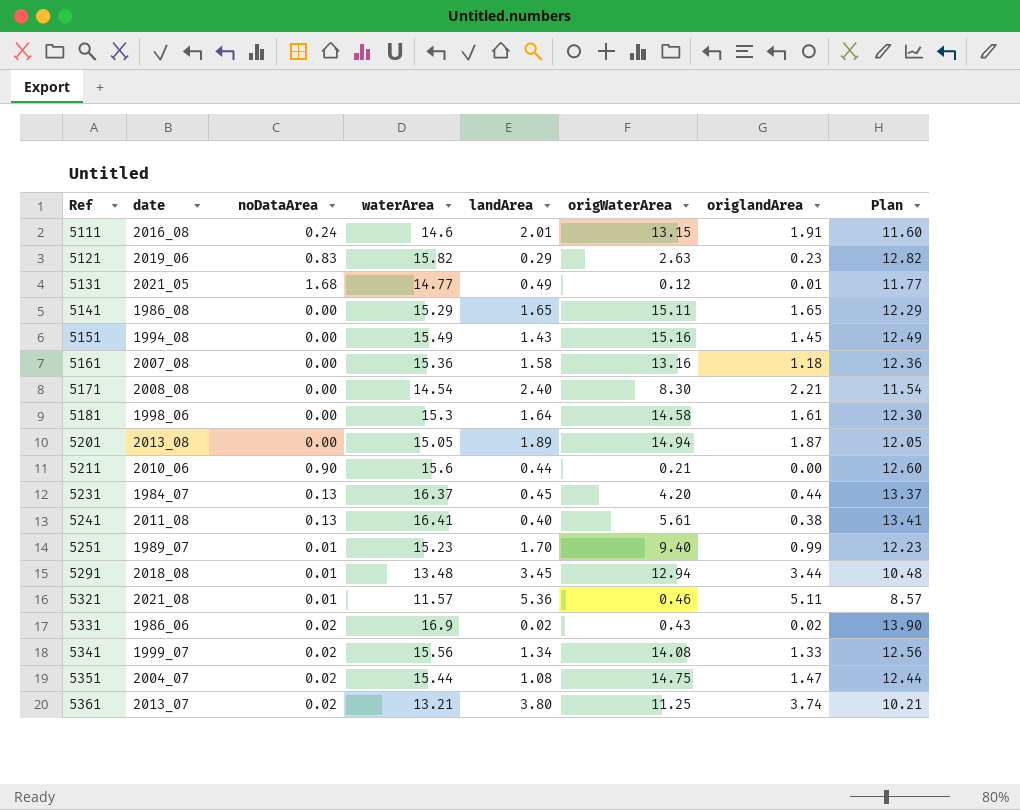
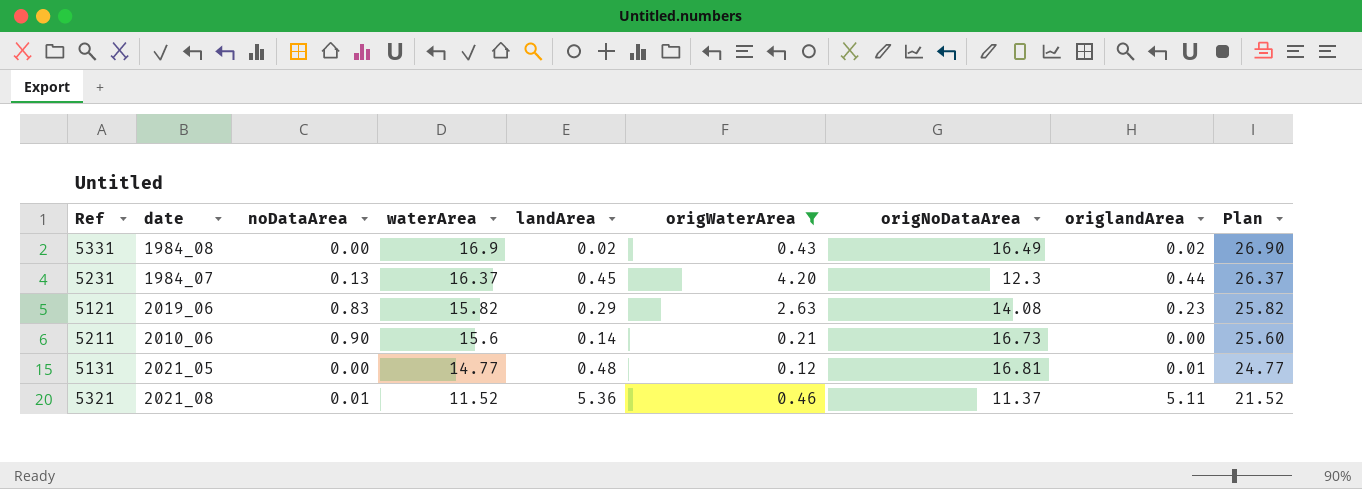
filter: none -> origWaterArea <= 4.20
row order: Ref ascending -> waterArea descending
column origNoDataArea | position: none -> 7
column Plan | formula: [waterArea] - 3 -> [waterArea] + 10
5331 | date: 1986_06 -> 1984_08
5331 | noDataArea: 0.02 -> 0.00
5211 | landArea: 0.44 -> 0.14
5131 | noDataArea: 1.68 -> 0.00
5131 | landArea: 0.49 -> 0.48
5321 | waterArea: 11.57 -> 11.52

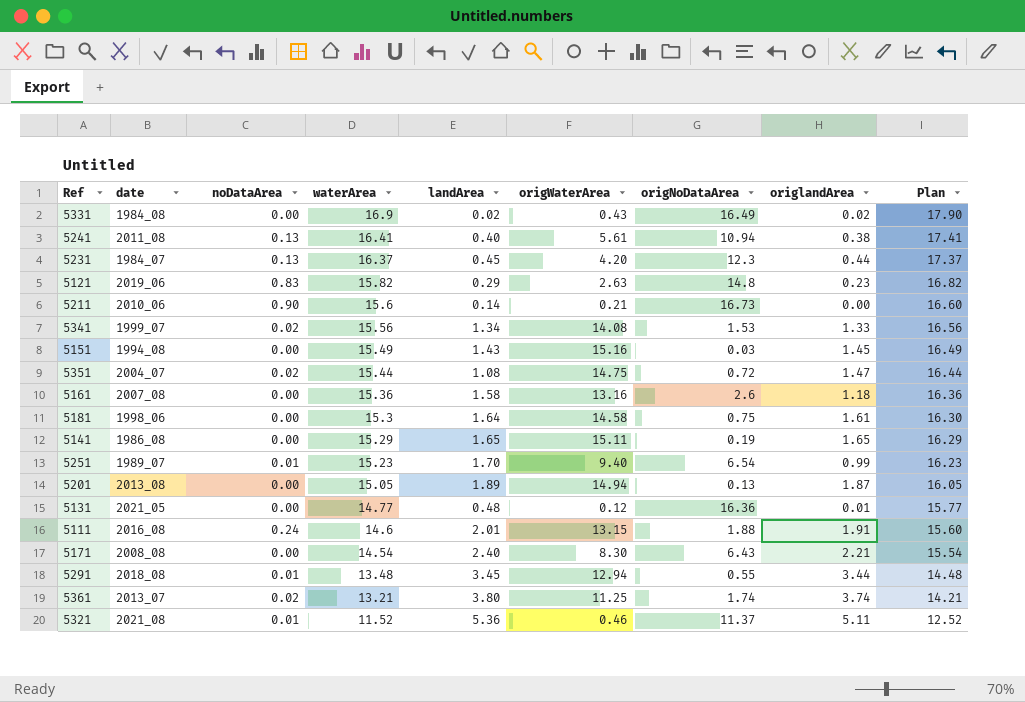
filter: origWaterArea <= 4.20 -> none
column Plan | formula: [waterArea] + 10 -> [waterArea] + 1
5121 | origNoDataArea: 14.08 -> 14.8
5131 | origNoDataArea: 16.81 -> 16.36

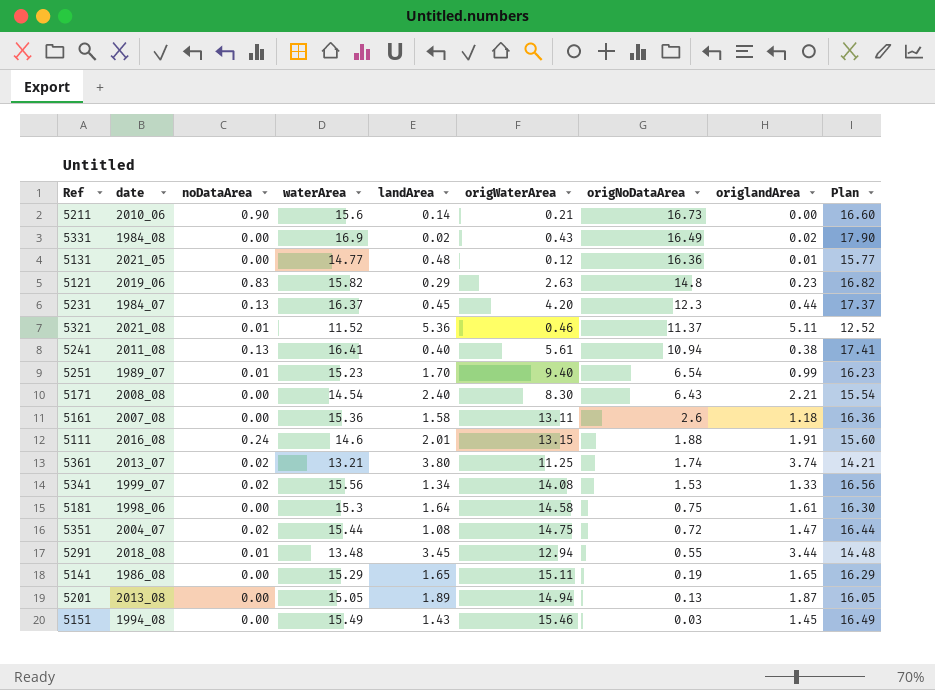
row order: waterArea descending -> origNoDataArea descending
5161 | origWaterArea: 13.16 -> 13.11
5151 | origWaterArea: 15.16 -> 15.46

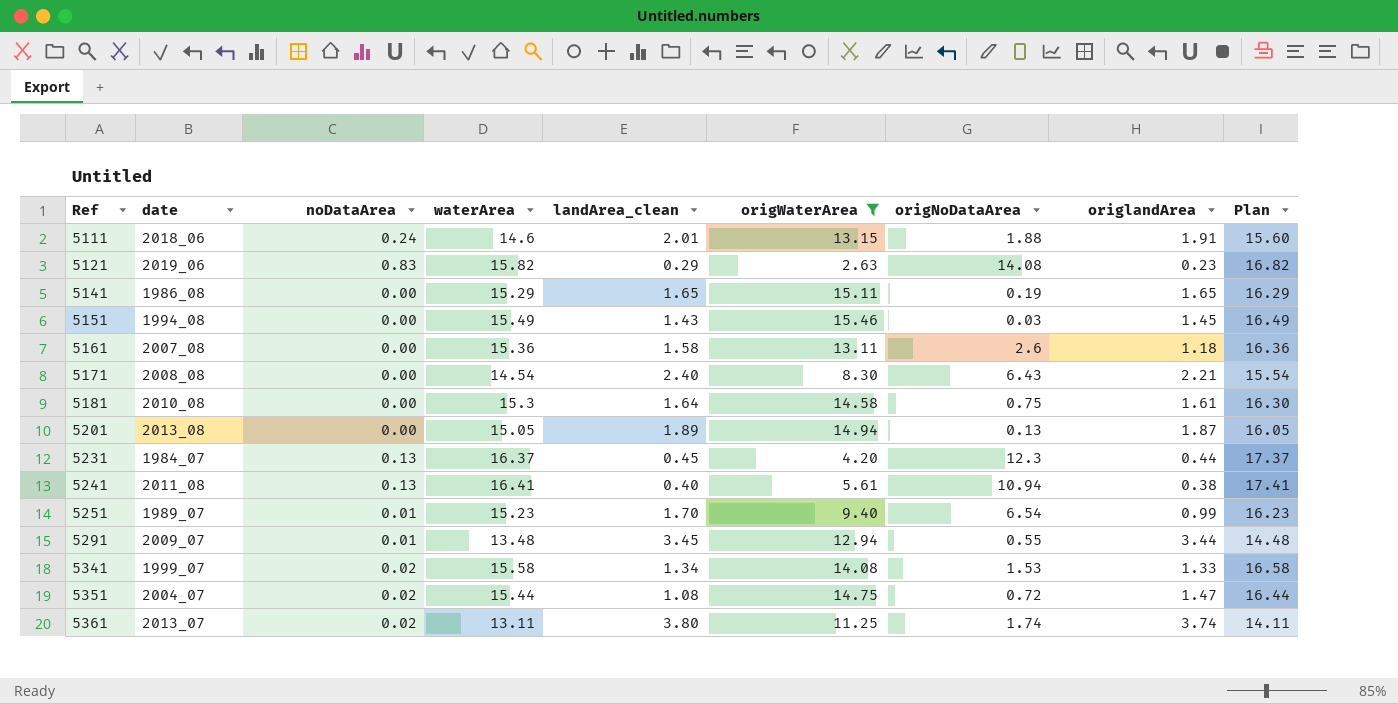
filter: none -> origWaterArea >= 2.63
row order: origNoDataArea descending -> Ref ascending
column name: landArea -> landArea_clean
5111 | date: 2016_08 -> 2018_06
5121 | origNoDataArea: 14.8 -> 14.08
5181 | date: 1998_06 -> 2010_08
5291 | date: 2018_08 -> 2009_07
5341 | waterArea: 15.56 -> 15.58
5341 | Plan: 16.56 -> 16.58
5361 | waterArea: 13.21 -> 13.11
5361 | Plan: 14.21 -> 14.11

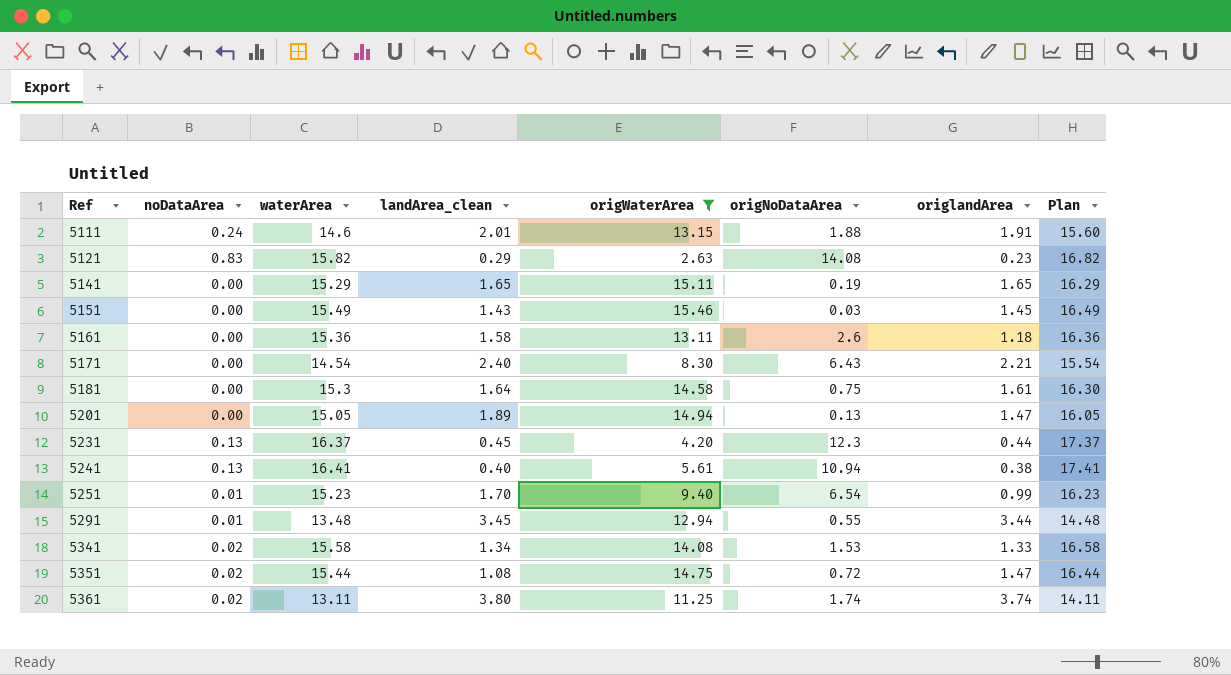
column date | position: 2 -> none
5201 | origlandArea: 1.87 -> 1.47

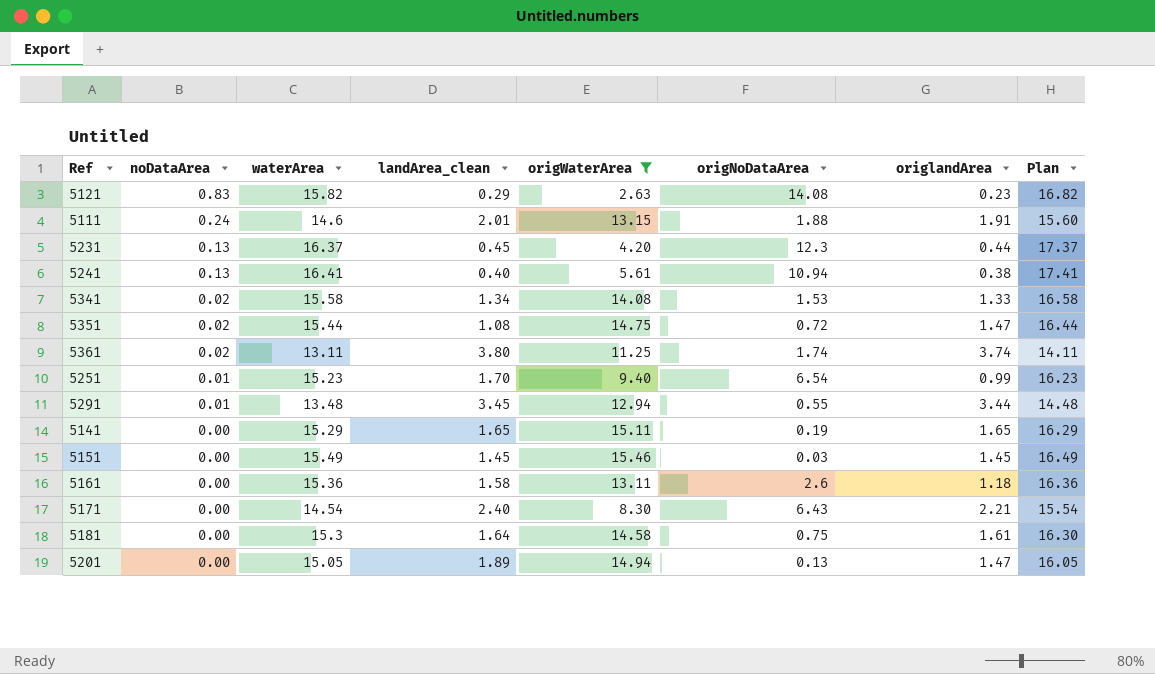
row order: Ref ascending -> noDataArea descending
5151 | landArea_clean: 1.43 -> 1.45

